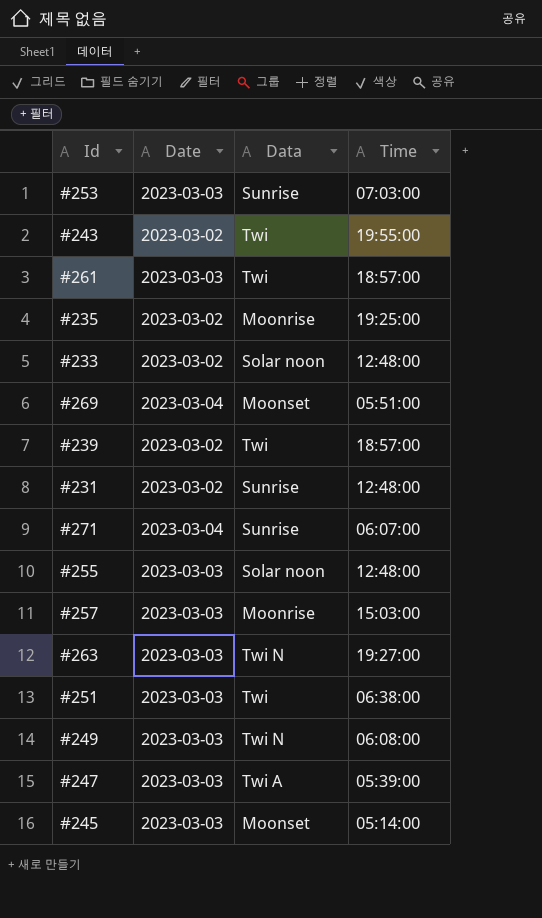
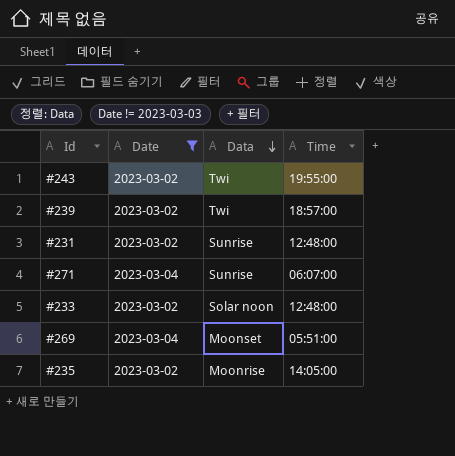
filter: none -> Date != 2023-03-03
row order: none -> Data descending
#235 | Time: 19:25:00 -> 14:05:00

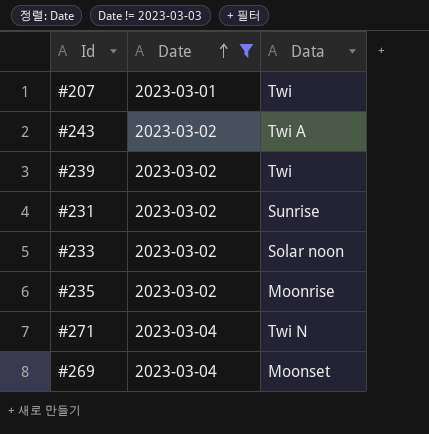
row order: Data descending -> Date ascending
column Time | position: 4 -> none
row #207: none -> 2023-03-01 | Twi
#243 | Data: Twi -> Twi A
#271 | Data: Sunrise -> Twi N

